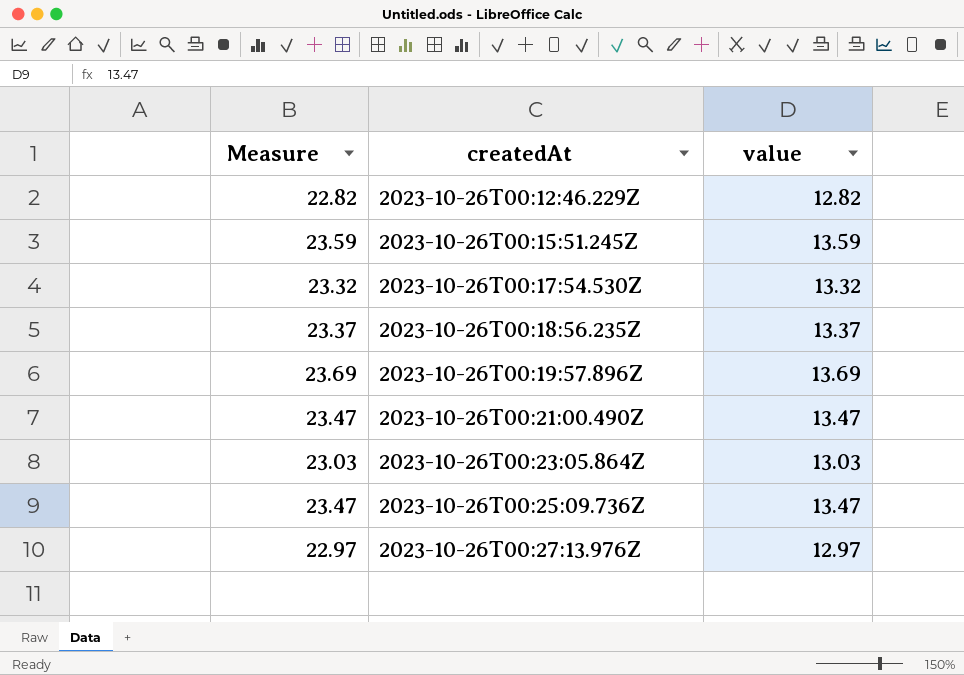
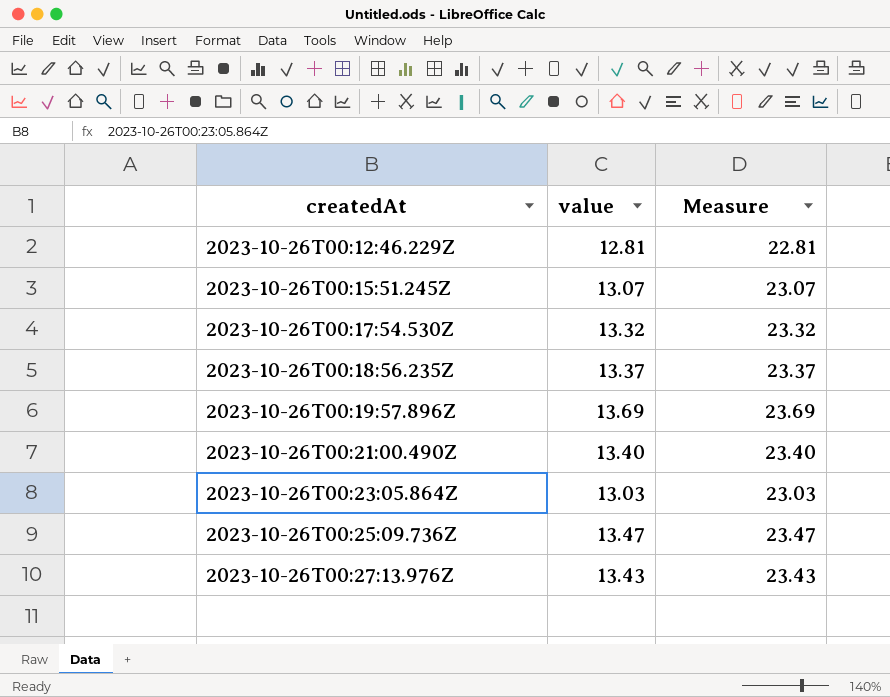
column Measure | position: 1 -> 3
2023-10-26T00:12:46.229Z | value: 12.82 -> 12.81
2023-10-26T00:12:46.229Z | Measure: 22.82 -> 22.81
2023-10-26T00:15:51.245Z | value: 13.59 -> 13.07
2023-10-26T00:15:51.245Z | Measure: 23.59 -> 23.07
2023-10-26T00:21:00.490Z | value: 13.47 -> 13.40
2023-10-26T00:21:00.490Z | Measure: 23.47 -> 23.40
2023-10-26T00:27:13.976Z | value: 12.97 -> 13.43
2023-10-26T00:27:13.976Z | Measure: 22.97 -> 23.43

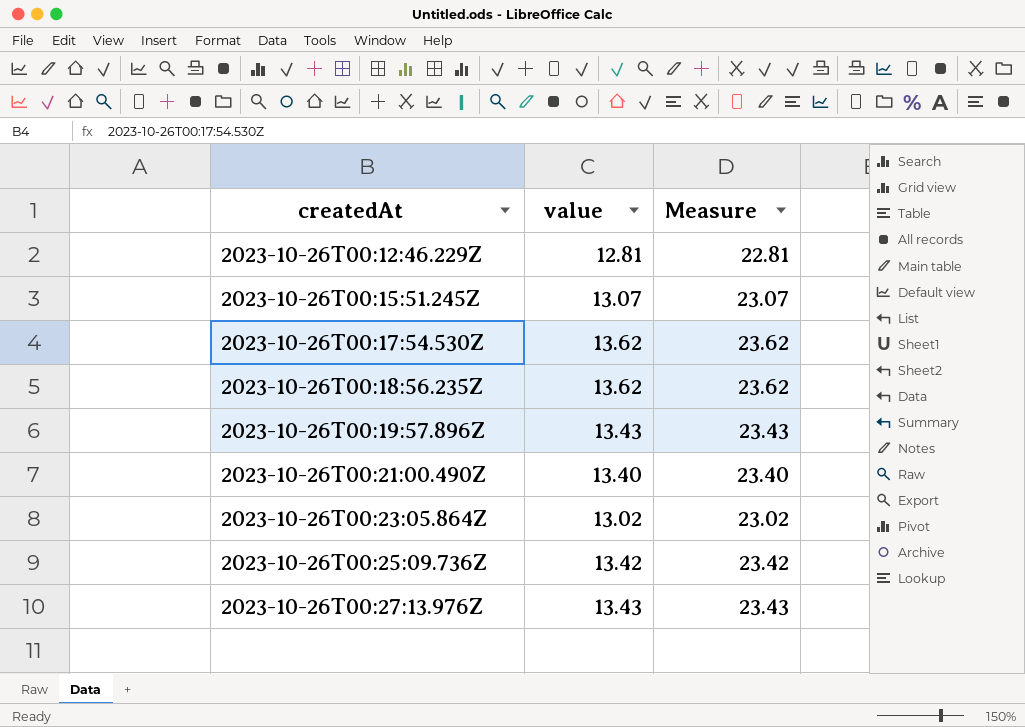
2023-10-26T00:17:54.530Z | value: 13.32 -> 13.62
2023-10-26T00:17:54.530Z | Measure: 23.32 -> 23.62
2023-10-26T00:18:56.235Z | value: 13.37 -> 13.62
2023-10-26T00:18:56.235Z | Measure: 23.37 -> 23.62
2023-10-26T00:19:57.896Z | value: 13.69 -> 13.43
2023-10-26T00:19:57.896Z | Measure: 23.69 -> 23.43
2023-10-26T00:23:05.864Z | value: 13.03 -> 13.02
2023-10-26T00:23:05.864Z | Measure: 23.03 -> 23.02
2023-10-26T00:25:09.736Z | value: 13.47 -> 13.42
2023-10-26T00:25:09.736Z | Measure: 23.47 -> 23.42

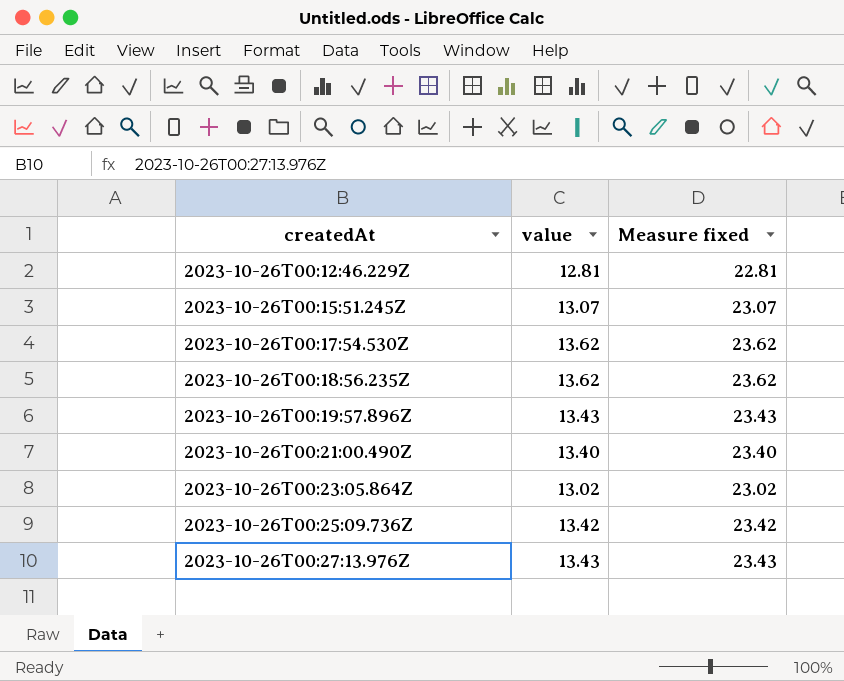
column name: Measure -> Measure fixed

